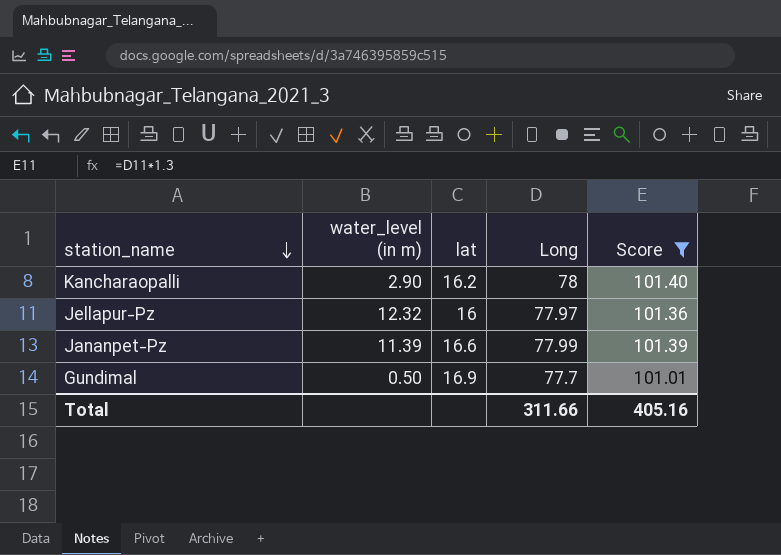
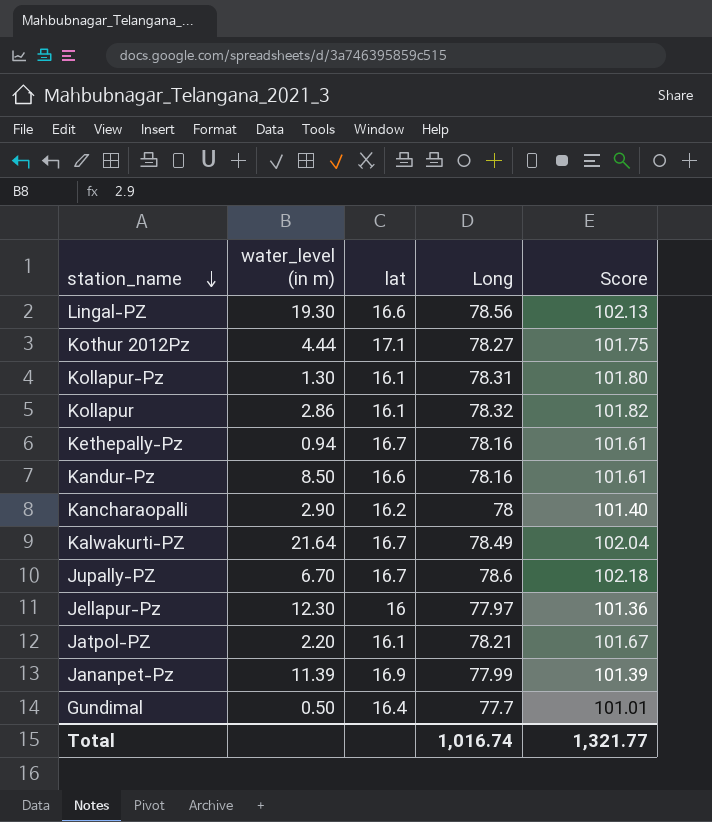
filter: Score <= 101.40 -> none
Jellapur-Pz | water_level (in m): 12.32 -> 12.30
Jananpet-Pz | lat: 16.6 -> 16.9
Gundimal | lat: 16.9 -> 16.4
Total | Long: 311.66 -> 1,016.74
Total | Score: 405.16 -> 1,321.77

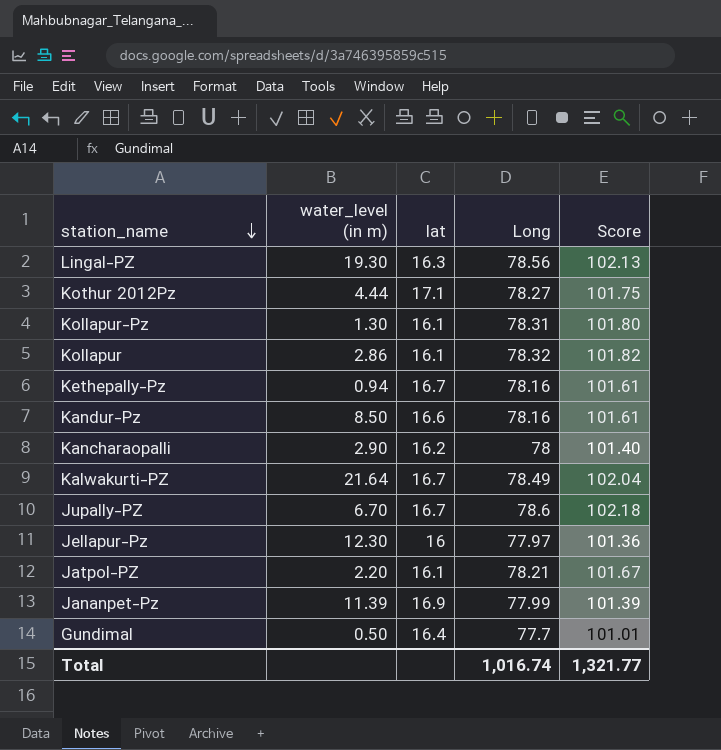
Lingal-PZ | lat: 16.6 -> 16.3

